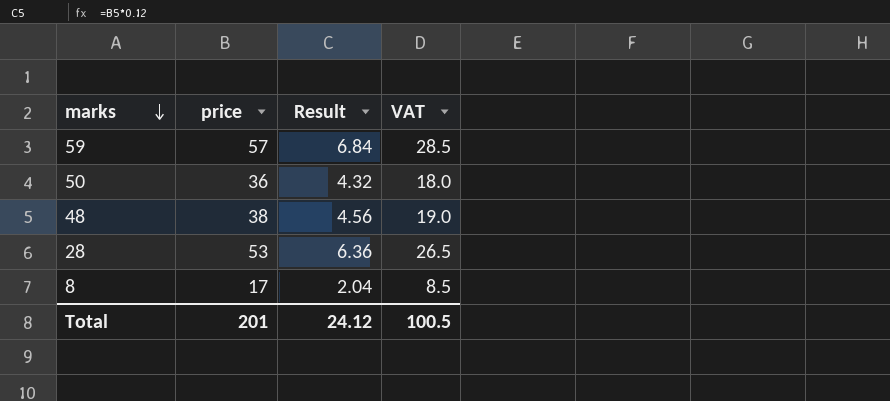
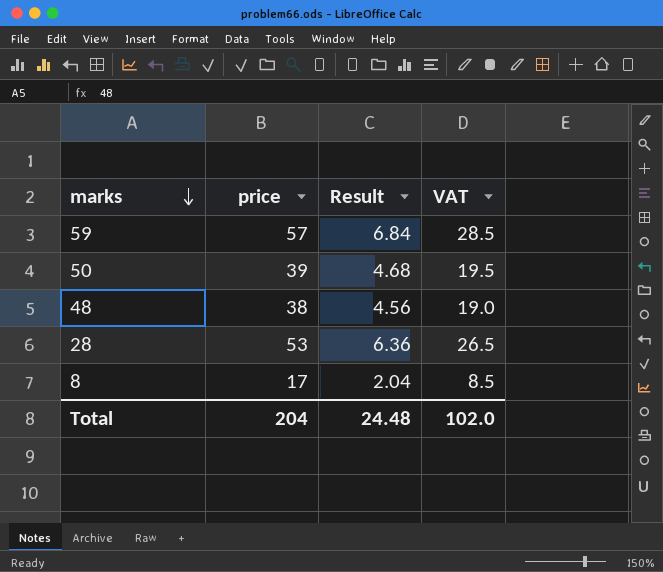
50 | price: 36 -> 39
50 | Result: 4.32 -> 4.68
50 | VAT: 18.0 -> 19.5
Total | price: 201 -> 204
Total | Result: 24.12 -> 24.48
Total | VAT: 100.5 -> 102.0

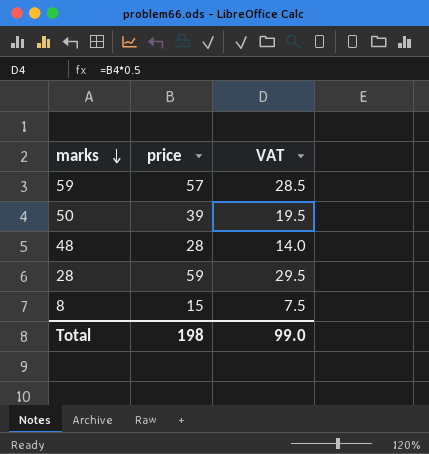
column Result | formula: [price] * 0.12 -> none
48 | price: 38 -> 28
48 | VAT: 19.0 -> 14.0
28 | price: 53 -> 59
28 | VAT: 26.5 -> 29.5
8 | price: 17 -> 15
8 | VAT: 8.5 -> 7.5
Total | price: 204 -> 198
Total | VAT: 102.0 -> 99.0

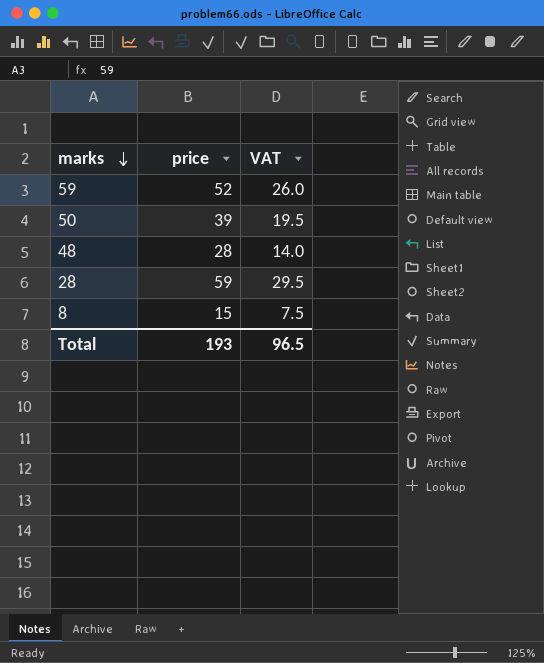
59 | price: 57 -> 52
59 | VAT: 28.5 -> 26.0
Total | price: 198 -> 193
Total | VAT: 99.0 -> 96.5

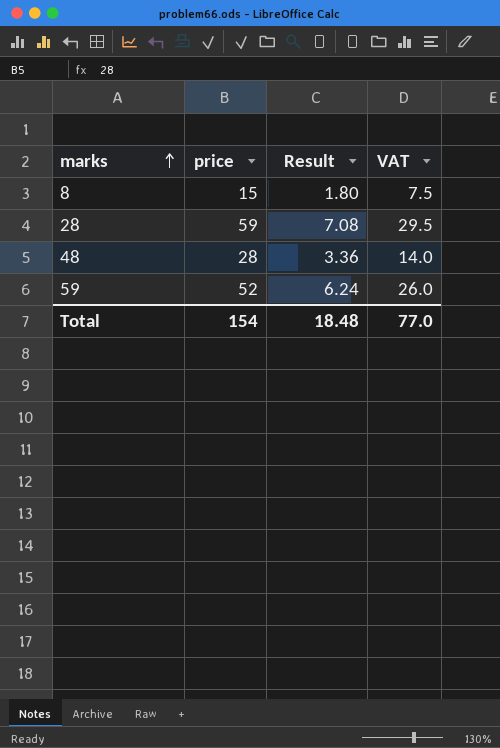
row order: marks descending -> marks ascending
column Result | formula: none -> [price] * 0.12
row 50: 39 | 19.5 -> none
Total | price: 193 -> 154
Total | VAT: 96.5 -> 77.0

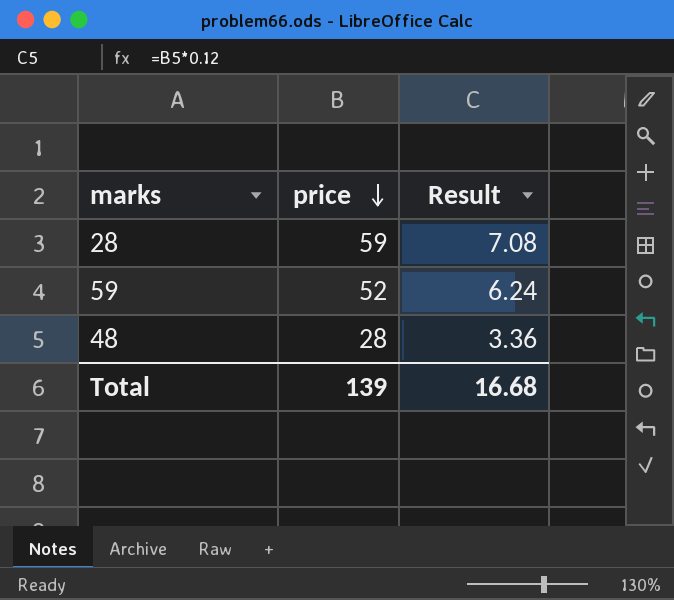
row order: marks ascending -> price descending
column VAT | formula: [price] * 0.5 -> none
row 8: 15 | 1.80 | 7.5 -> none
Total | price: 154 -> 139
Total | Result: 18.48 -> 16.68

